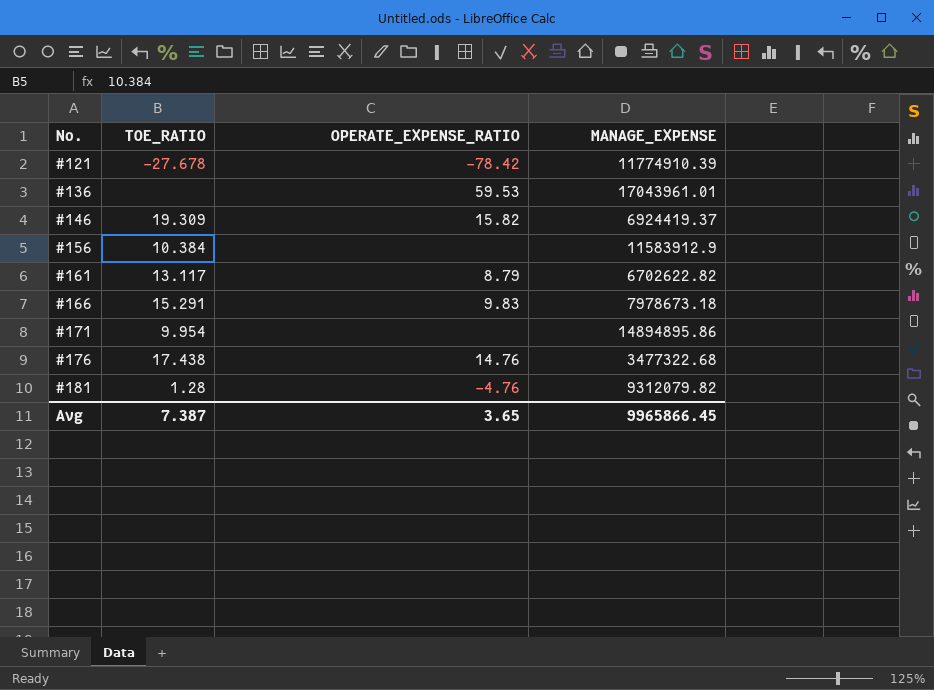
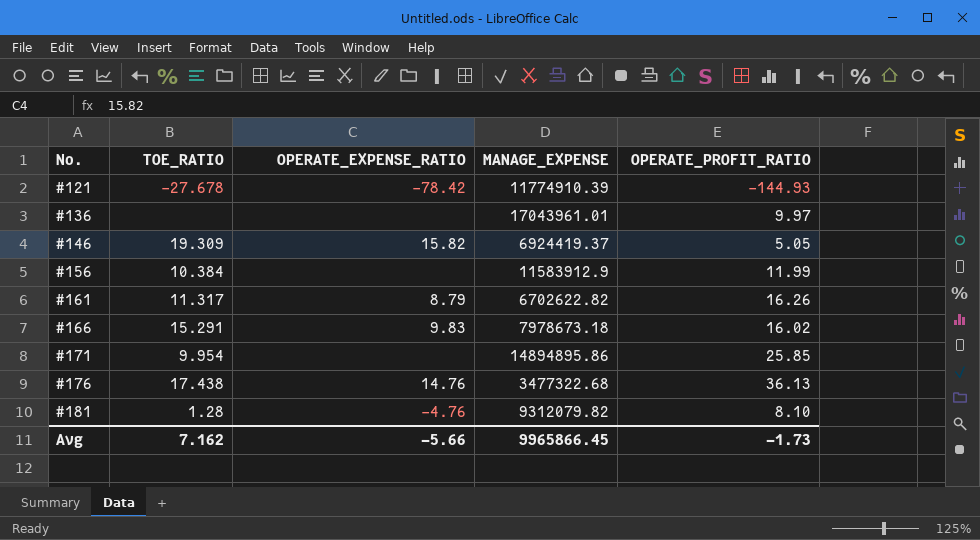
column OPERATE_PROFIT_RATIO | position: none -> 5
#136 | OPERATE_EXPENSE_RATIO: 59.53 -> none
#161 | TOE_RATIO: 13.117 -> 11.317
Avg | TOE_RATIO: 7.387 -> 7.162
Avg | OPERATE_EXPENSE_RATIO: 3.65 -> -5.66

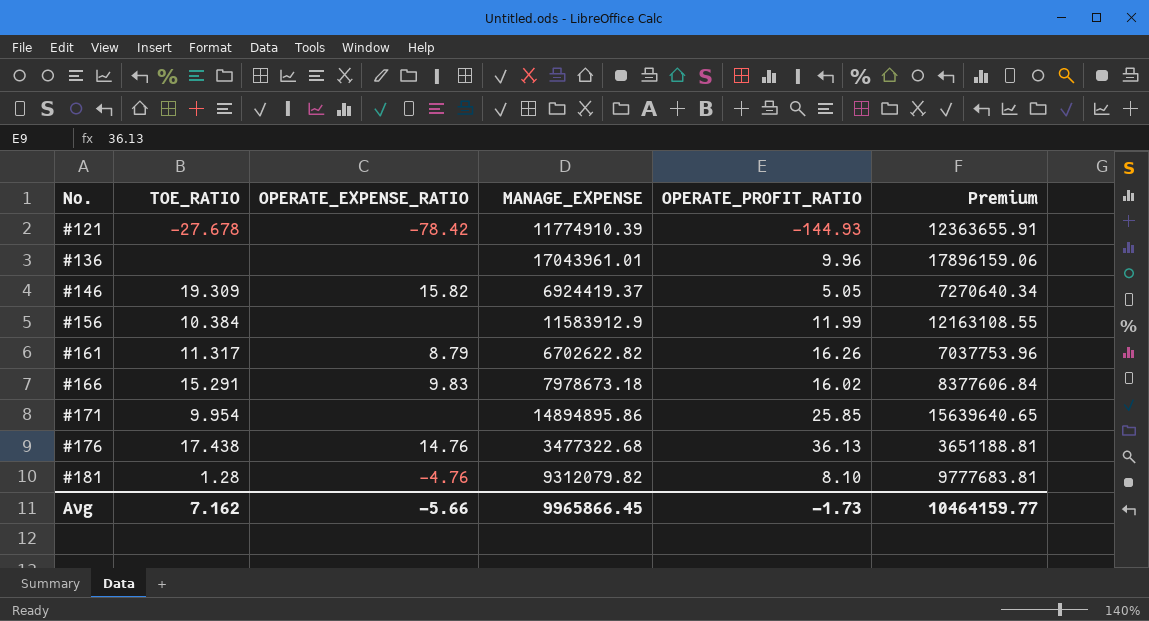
column Premium | formula: none -> [MANAGE_EXPENSE] * 1.05
#136 | OPERATE_PROFIT_RATIO: 9.97 -> 9.96

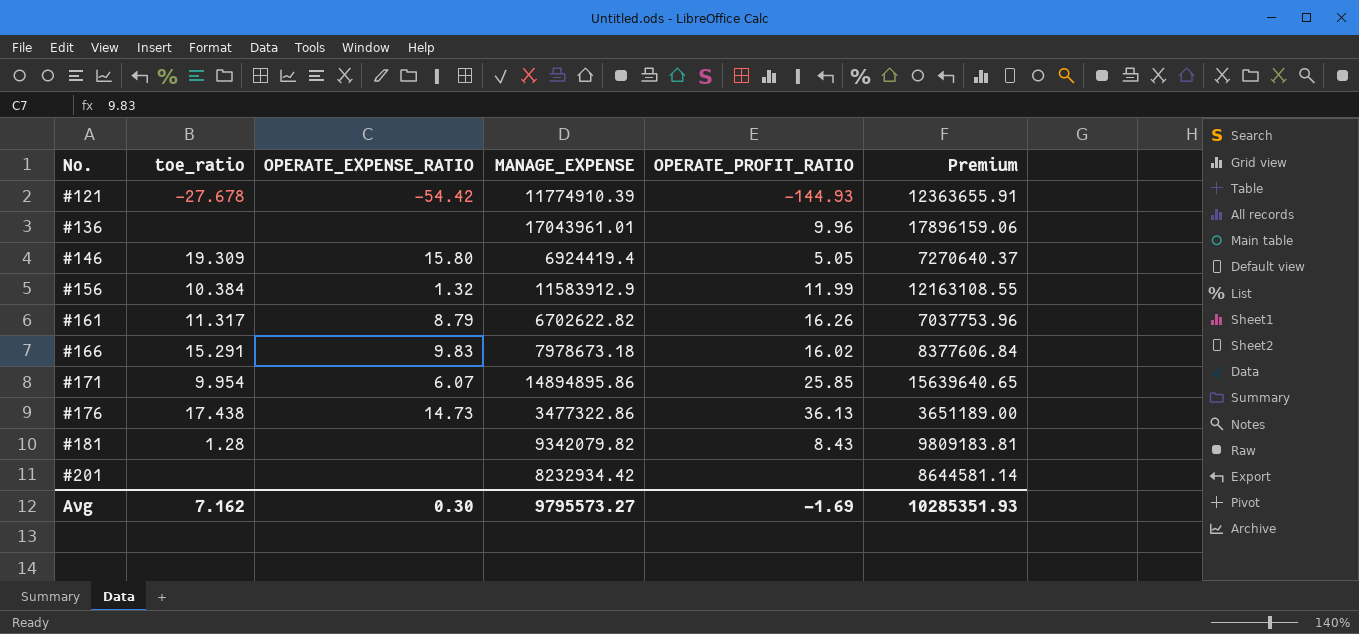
column name: TOE_RATIO -> toe_ratio
#121 | OPERATE_EXPENSE_RATIO: -78.42 -> -54.42
#146 | OPERATE_EXPENSE_RATIO: 15.82 -> 15.80
#146 | MANAGE_EXPENSE: 6924419.37 -> 6924419.4
#146 | Premium: 7270640.34 -> 7270640.37
#156 | OPERATE_EXPENSE_RATIO: none -> 1.32
#171 | OPERATE_EXPENSE_RATIO: none -> 6.07
#176 | OPERATE_EXPENSE_RATIO: 14.76 -> 14.73
#176 | MANAGE_EXPENSE: 3477322.68 -> 3477322.86
#176 | Premium: 3651188.81 -> 3651189.00
#181 | OPERATE_EXPENSE_RATIO: -4.76 -> none
#181 | MANAGE_EXPENSE: 9312079.82 -> 9342079.82
#181 | OPERATE_PROFIT_RATIO: 8.10 -> 8.43
#181 | Premium: 9777683.81 -> 9809183.81
row #201: none -> none | none | 8232934.42 | none | 8644581.14
Avg | OPERATE_EXPENSE_RATIO: -5.66 -> 0.30
Avg | MANAGE_EXPENSE: 9965866.45 -> 9795573.27
Avg | OPERATE_PROFIT_RATIO: -1.73 -> -1.69
Avg | Premium: 10464159.77 -> 10285351.93

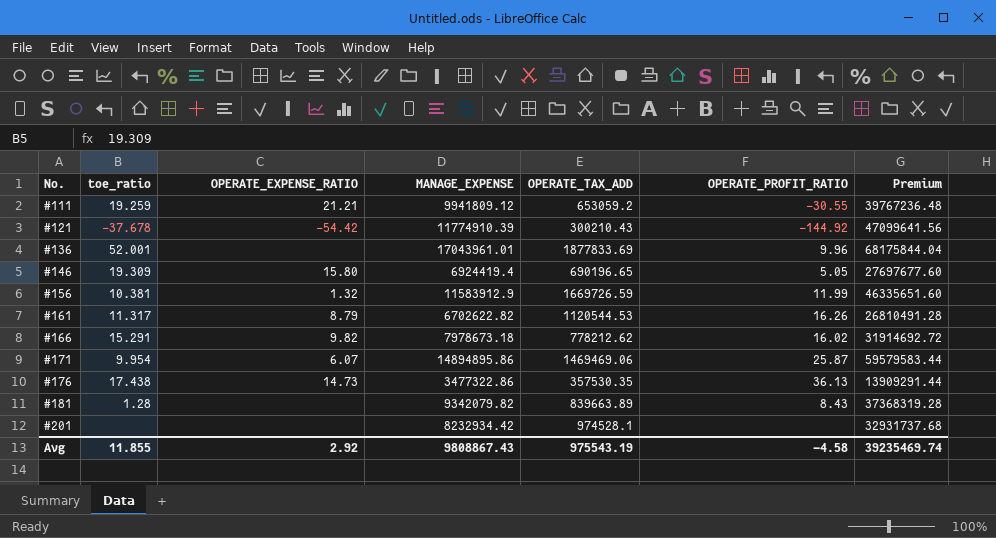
column OPERATE_TAX_ADD | position: none -> 5
column Premium | formula: [MANAGE_EXPENSE] * 1.05 -> [MANAGE_EXPENSE] * 4
row #111: none -> 19.259 | 21.21 | 9941809.12 | 653059.2 | -30.55 | 39767236.48
#121 | toe_ratio: -27.678 -> -37.678
#121 | OPERATE_PROFIT_RATIO: -144.93 -> -144.92
#136 | toe_ratio: none -> 52.001
#156 | toe_ratio: 10.384 -> 10.381
#166 | OPERATE_EXPENSE_RATIO: 9.83 -> 9.82
#171 | OPERATE_PROFIT_RATIO: 25.85 -> 25.87
Avg | toe_ratio: 7.162 -> 11.855
Avg | OPERATE_EXPENSE_RATIO: 0.30 -> 2.92
Avg | MANAGE_EXPENSE: 9795573.27 -> 9808867.43
Avg | OPERATE_PROFIT_RATIO: -1.69 -> -4.58
Avg | Premium: 10285351.93 -> 39235469.74

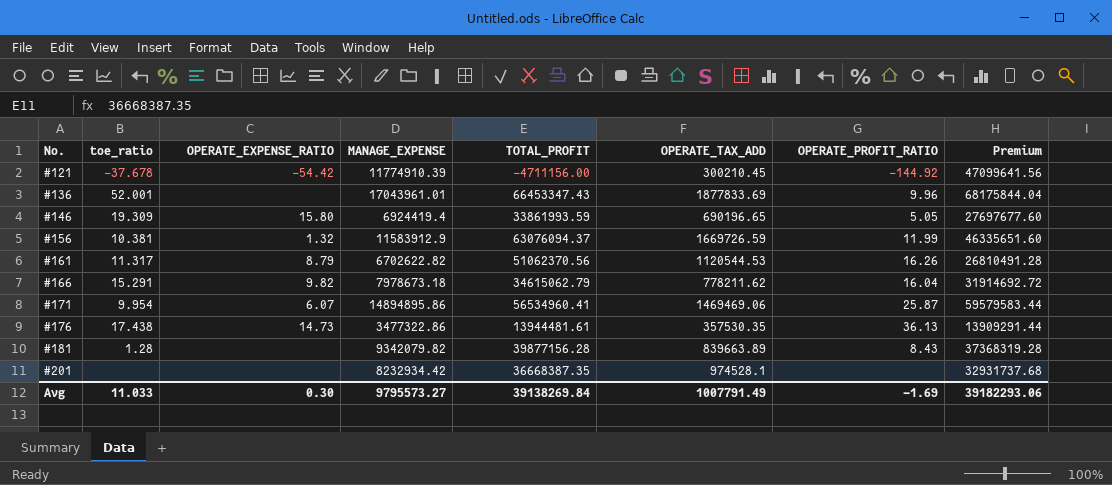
column TOTAL_PROFIT | position: none -> 5
row #111: 19.259 | 21.21 | 9941809.12 | 653059.2 | -30.55 | 39767236.48 -> none
#121 | OPERATE_TAX_ADD: 300210.43 -> 300210.45
#166 | OPERATE_TAX_ADD: 778212.62 -> 778211.62
#166 | OPERATE_PROFIT_RATIO: 16.02 -> 16.04
Avg | toe_ratio: 11.855 -> 11.033
Avg | OPERATE_EXPENSE_RATIO: 2.92 -> 0.30
Avg | MANAGE_EXPENSE: 9808867.43 -> 9795573.27
Avg | OPERATE_TAX_ADD: 975543.19 -> 1007791.49
Avg | OPERATE_PROFIT_RATIO: -4.58 -> -1.69
Avg | Premium: 39235469.74 -> 39182293.06

